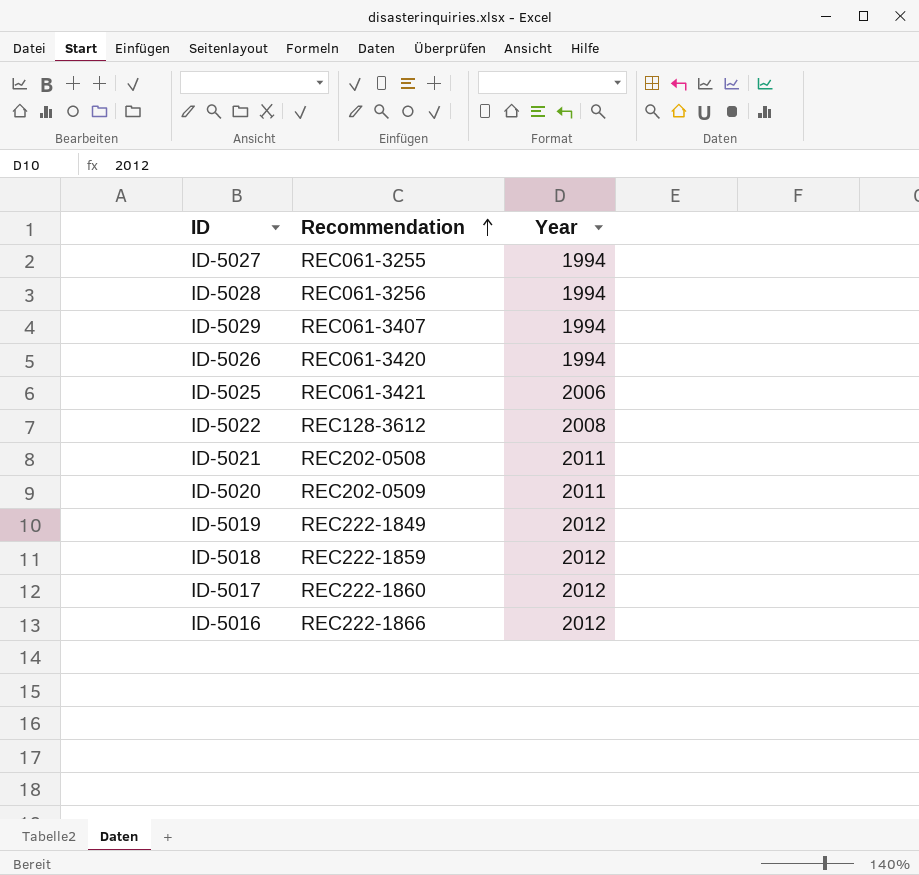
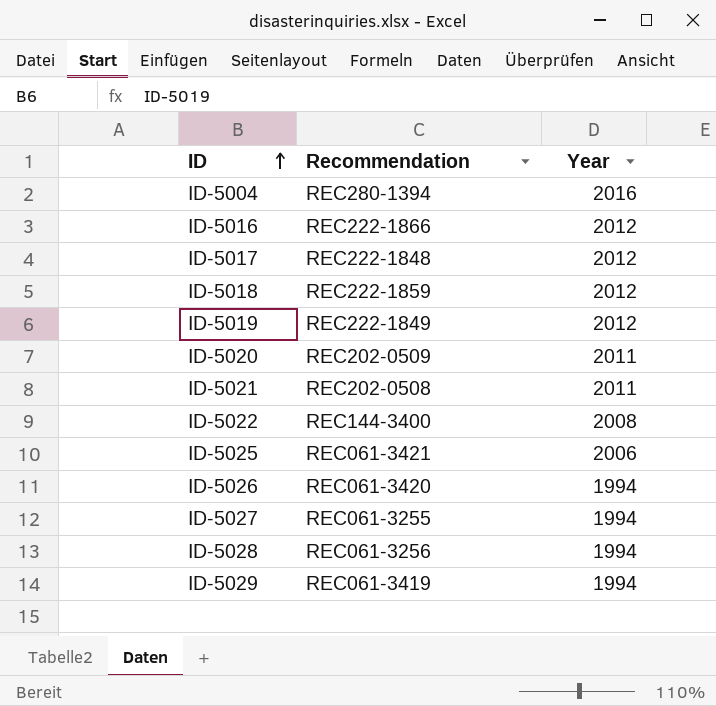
row order: Recommendation ascending -> ID ascending
row ID-5004: none -> REC280-1394 | 2016
ID-5017 | Recommendation: REC222-1860 -> REC222-1848
ID-5022 | Recommendation: REC128-3612 -> REC144-3400
ID-5029 | Recommendation: REC061-3407 -> REC061-3419

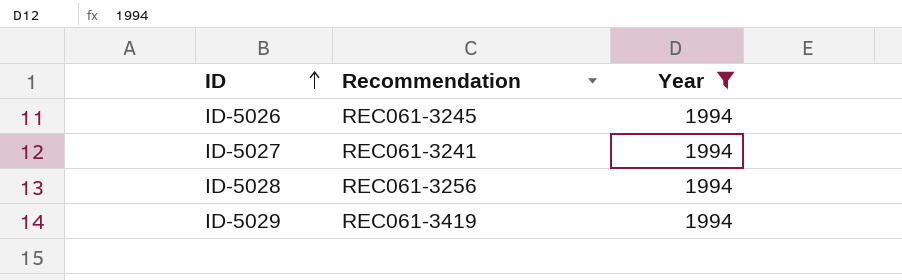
filter: none -> Year = 1994
ID-5026 | Recommendation: REC061-3420 -> REC061-3245
ID-5027 | Recommendation: REC061-3255 -> REC061-3241

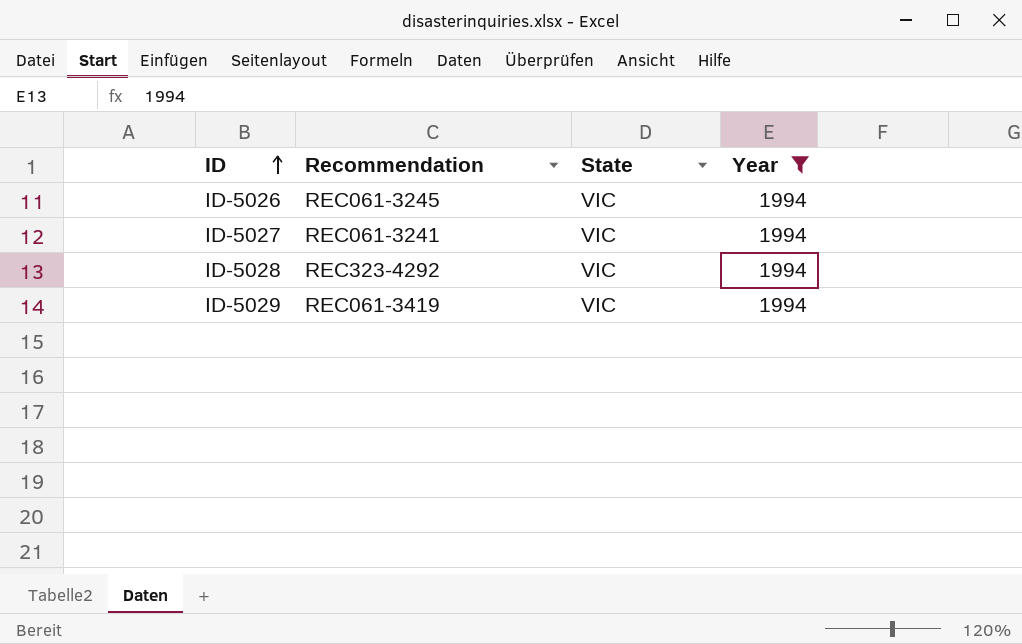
column State | position: none -> 3
ID-5028 | Recommendation: REC061-3256 -> REC323-4292

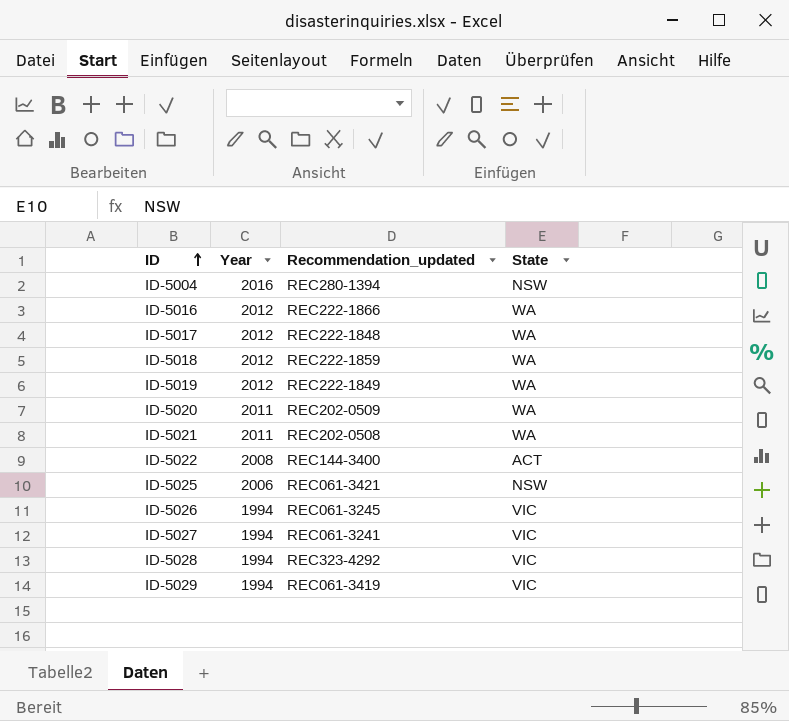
filter: Year = 1994 -> none
column Year | position: 4 -> 2
column name: Recommendation -> Recommendation_updated

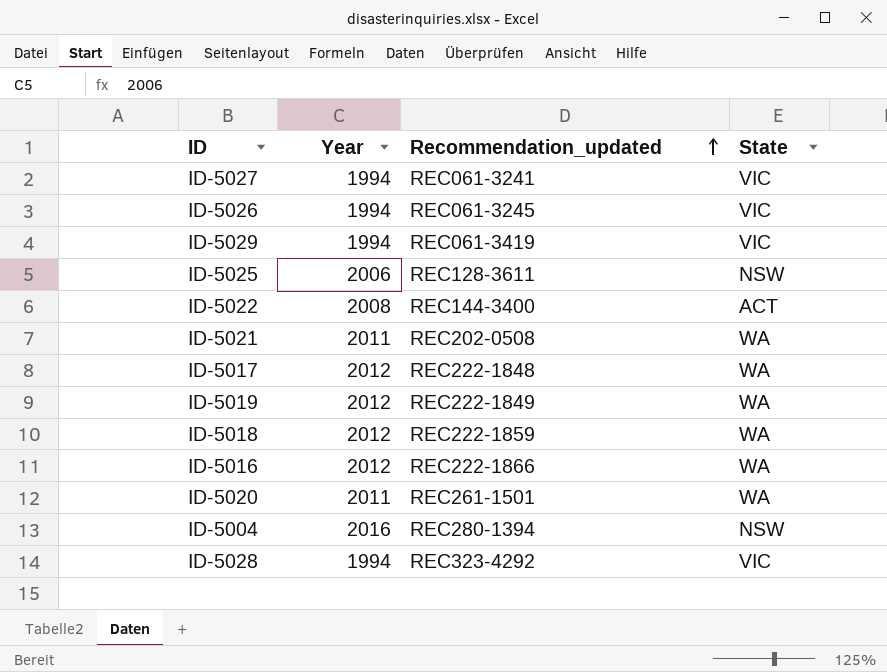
row order: ID ascending -> Recommendation_updated ascending
ID-5025 | Recommendation_updated: REC061-3421 -> REC128-3611
ID-5020 | Recommendation_updated: REC202-0509 -> REC261-1501

